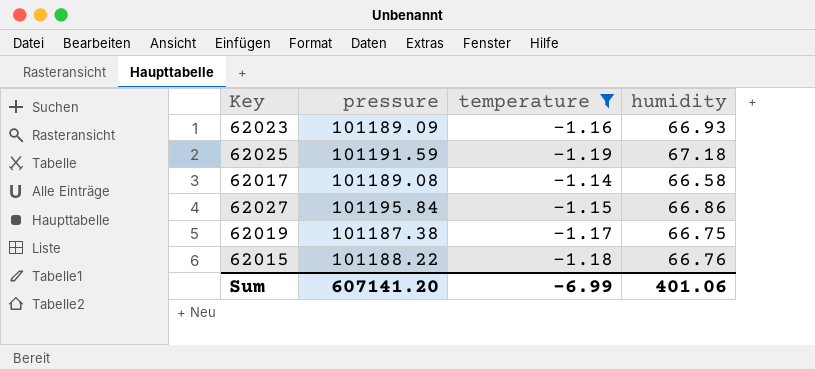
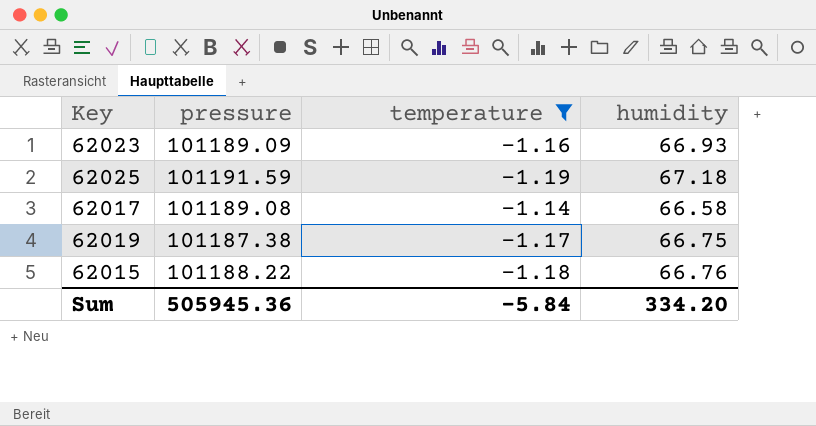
row 62027: 101195.84 | -1.15 | 66.86 -> none
Sum | pressure: 607141.20 -> 505945.36
Sum | temperature: -6.99 -> -5.84
Sum | humidity: 401.06 -> 334.20

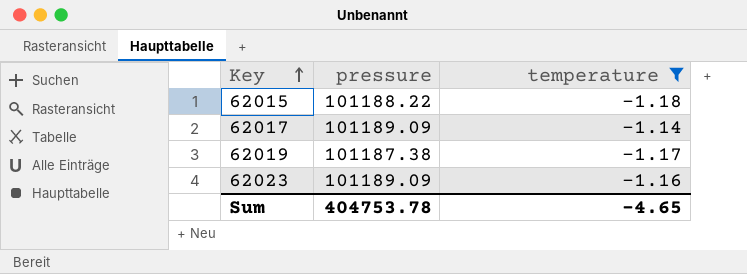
row order: none -> Key ascending
column humidity | position: 4 -> none
row 62025: 101191.59 | -1.19 | 67.18 -> none
62017 | pressure: 101189.08 -> 101189.09
Sum | pressure: 505945.36 -> 404753.78
Sum | temperature: -5.84 -> -4.65

